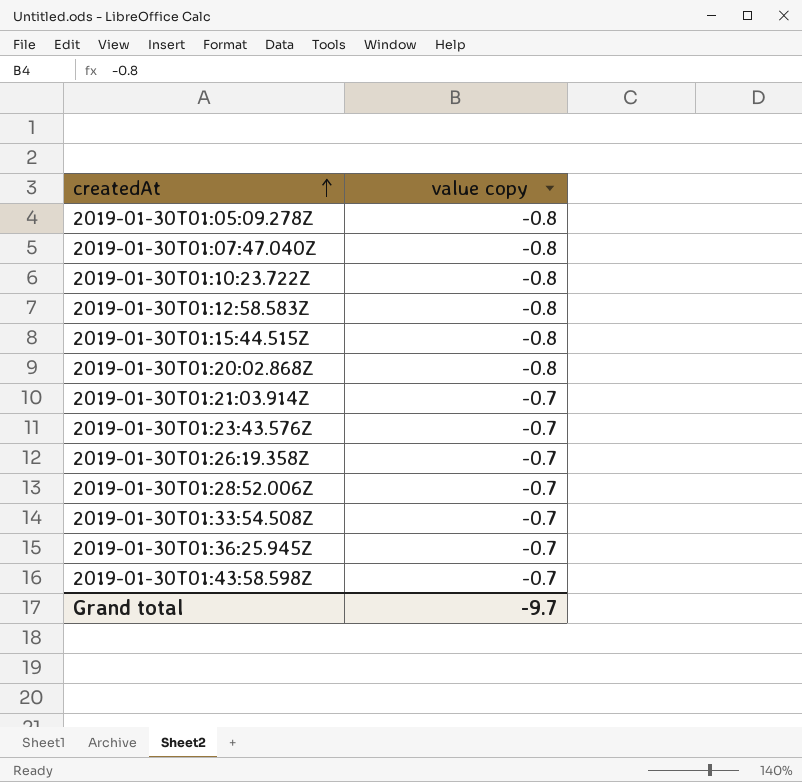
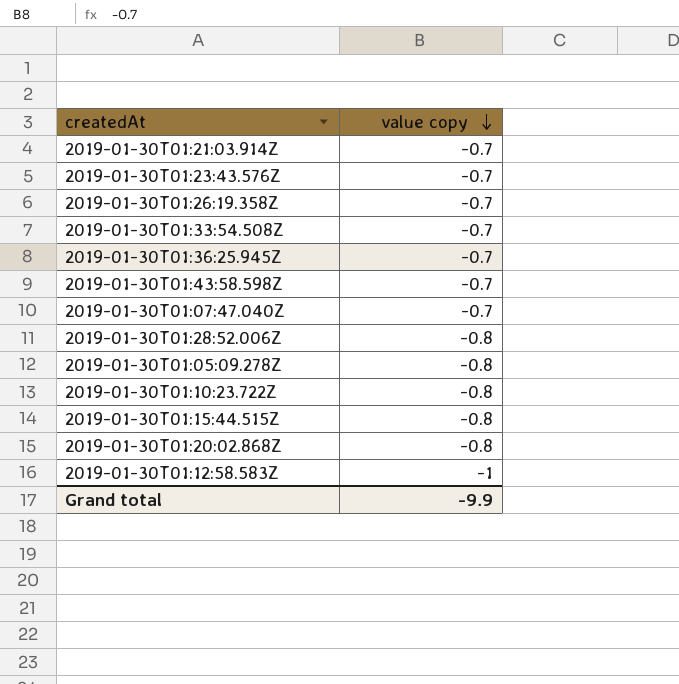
row order: createdAt ascending -> value copy descending
2019-01-30T01:07:47.040Z | value copy: -0.8 -> -0.7
2019-01-30T01:28:52.006Z | value copy: -0.7 -> -0.8
2019-01-30T01:12:58.583Z | value copy: -0.8 -> -1
Grand total | value copy: -9.7 -> -9.9

